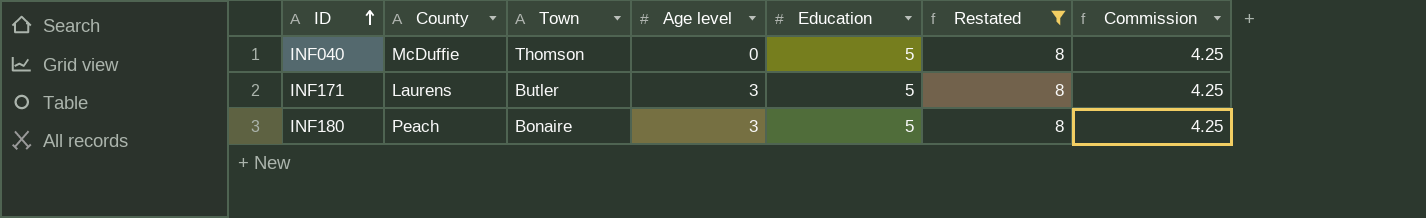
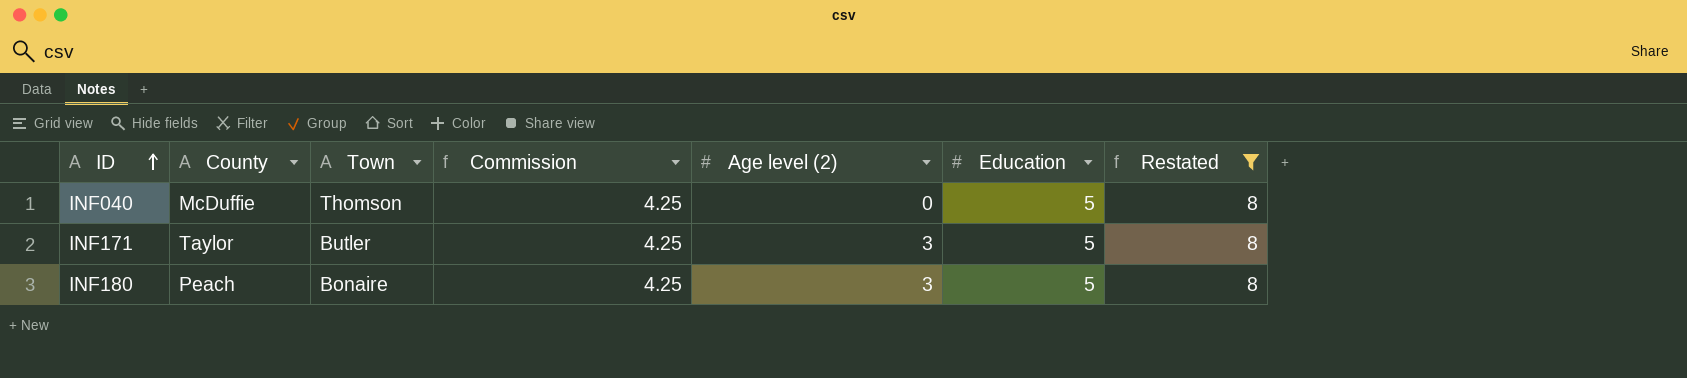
column Commission | position: 7 -> 4
column name: Age level -> Age level (2)
INF171 | County: Laurens -> Taylor

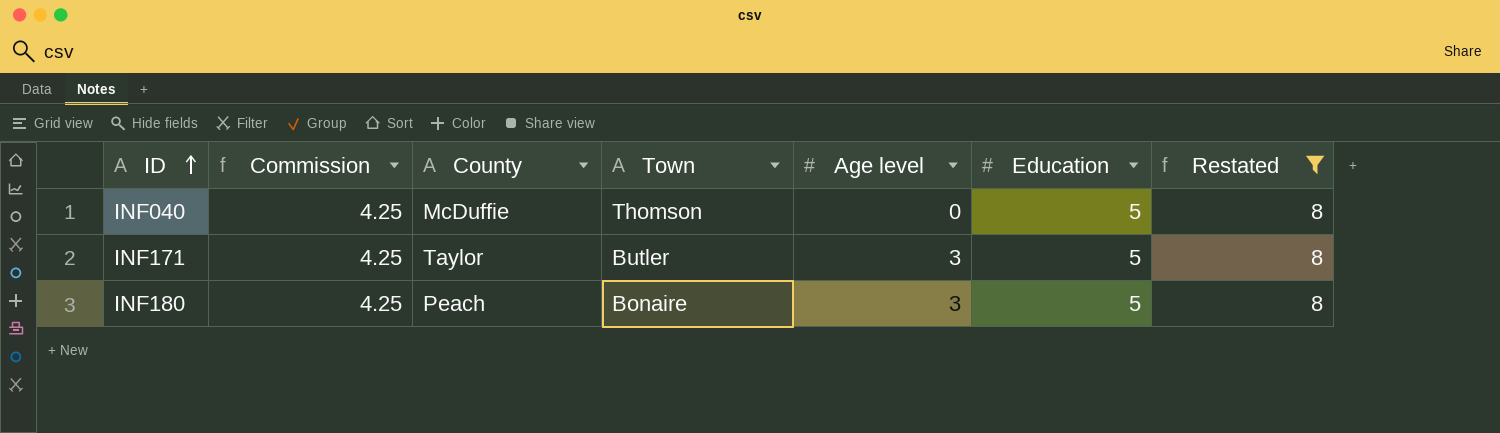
column Commission | position: 4 -> 2
column name: Age level (2) -> Age level

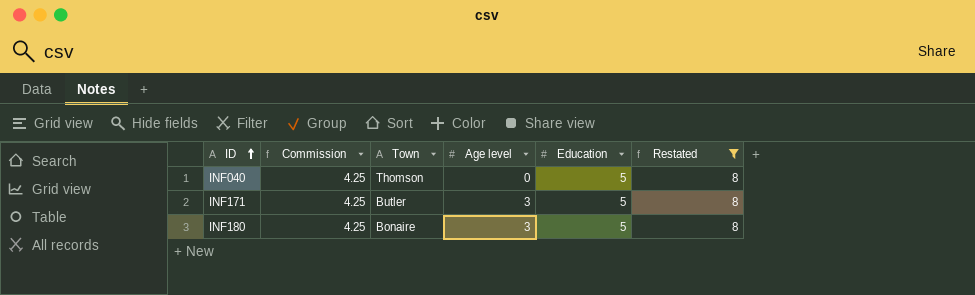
column County | position: 3 -> none

